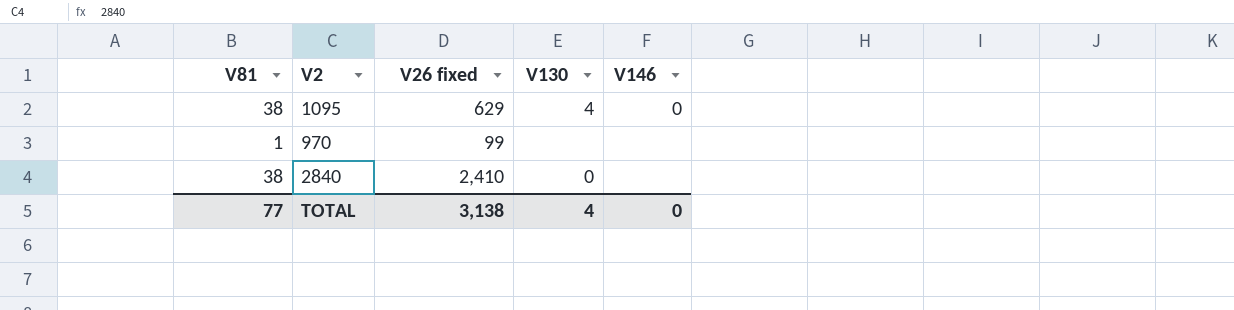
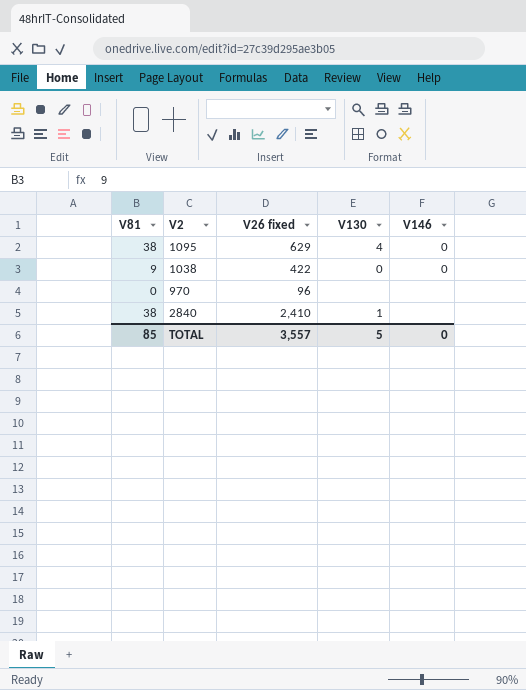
row 1038: none -> 9 | 422 | 0 | 0
970 | V81: 1 -> 0
970 | V26 fixed: 99 -> 96
2840 | V130: 0 -> 1
TOTAL | V81: 77 -> 85
TOTAL | V26 fixed: 3,138 -> 3,557
TOTAL | V130: 4 -> 5

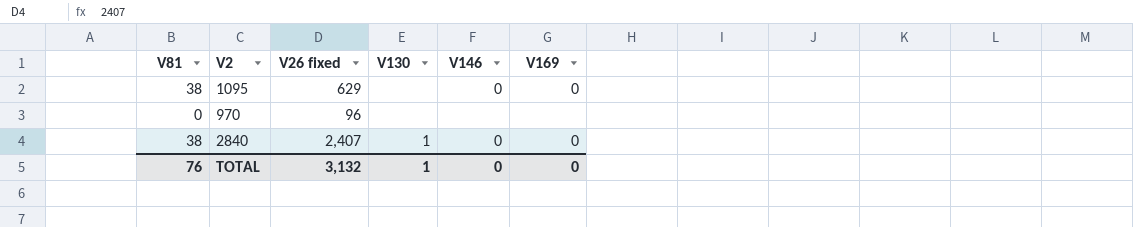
column V169 | position: none -> 6
row 1038: 9 | 422 | 0 | 0 -> none
1095 | V130: 4 -> none
2840 | V26 fixed: 2,410 -> 2,407
2840 | V146: none -> 0
TOTAL | V81: 85 -> 76
TOTAL | V26 fixed: 3,557 -> 3,132
TOTAL | V130: 5 -> 1

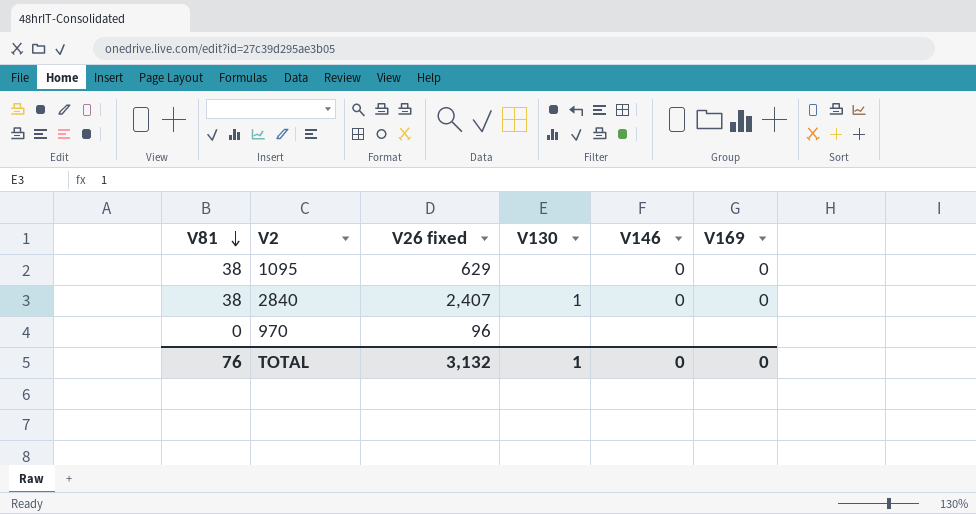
row order: none -> V81 descending

